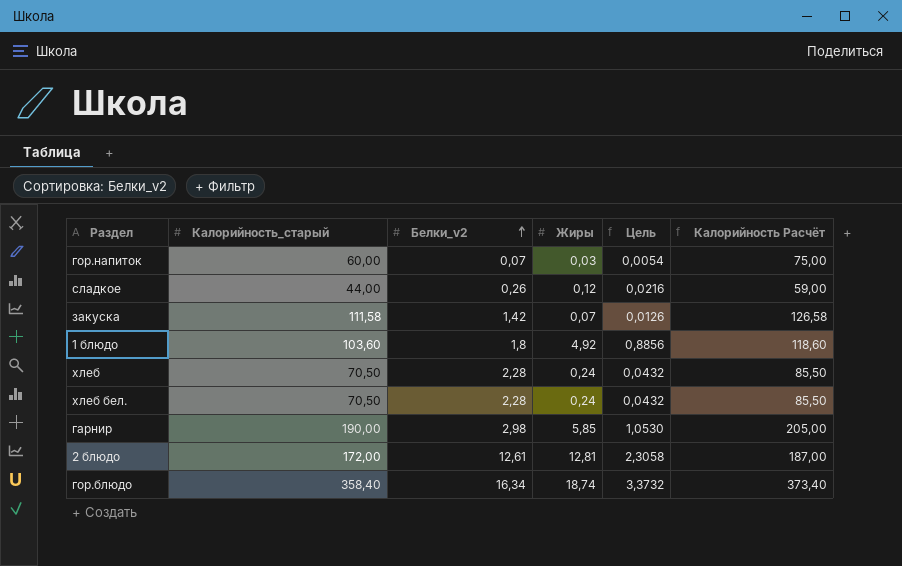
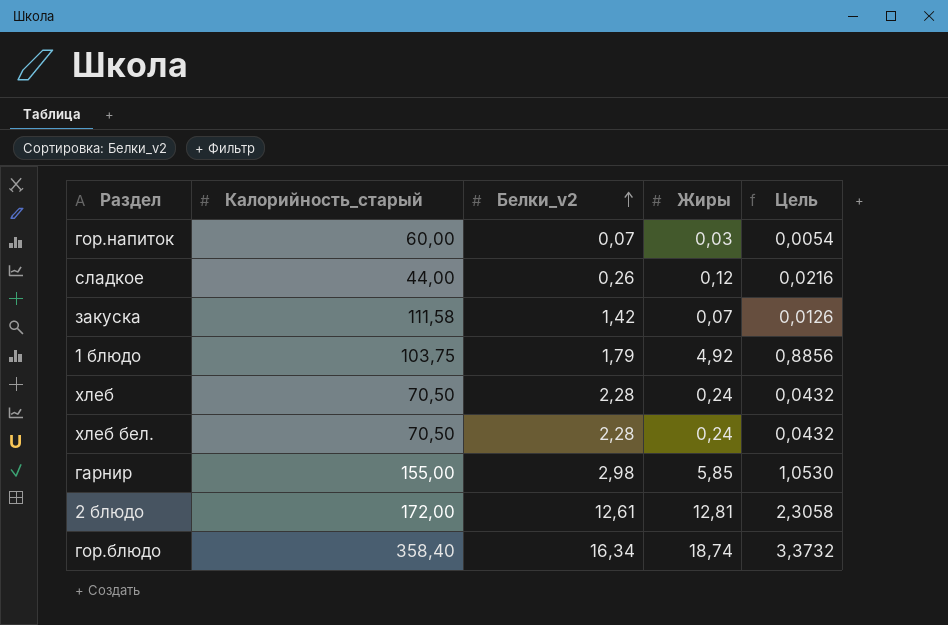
column Калорийность Расчёт | formula: [Калорийность_старый] + 15 -> none
1 блюдо | Калорийность_старый: 103,60 -> 103,75
1 блюдо | Белки_v2: 1,8 -> 1,79
гарнир | Калорийность_старый: 190,00 -> 155,00

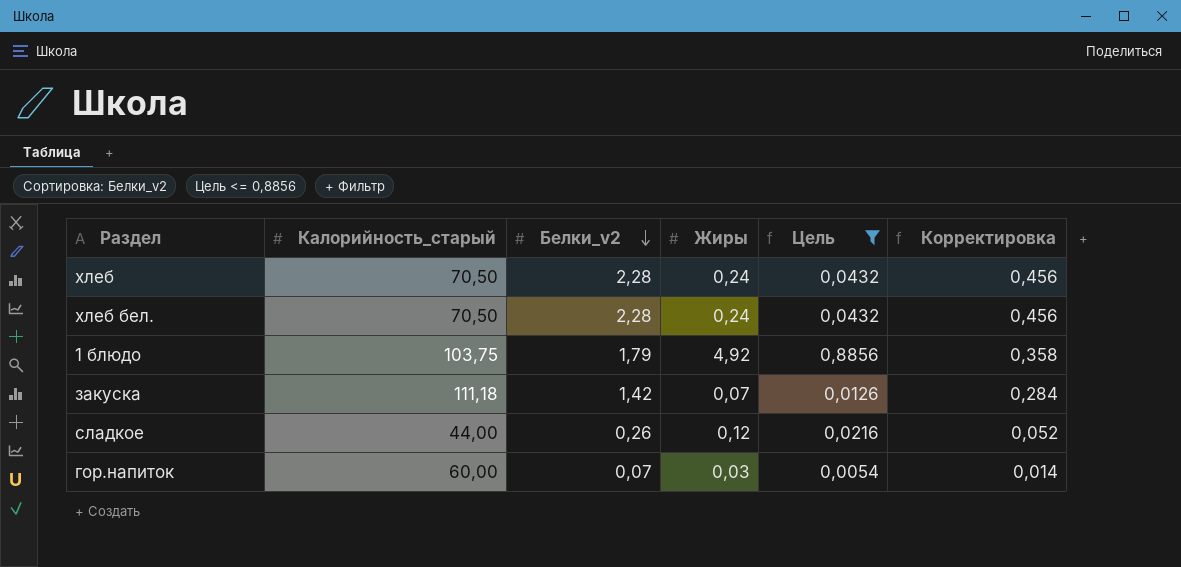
filter: none -> Цель <= 0,8856
row order: Белки_v2 ascending -> Белки_v2 descending
column Корректировка | formula: none -> [Белки_v2] * 0,2
закуска | Калорийность_старый: 111,58 -> 111,18

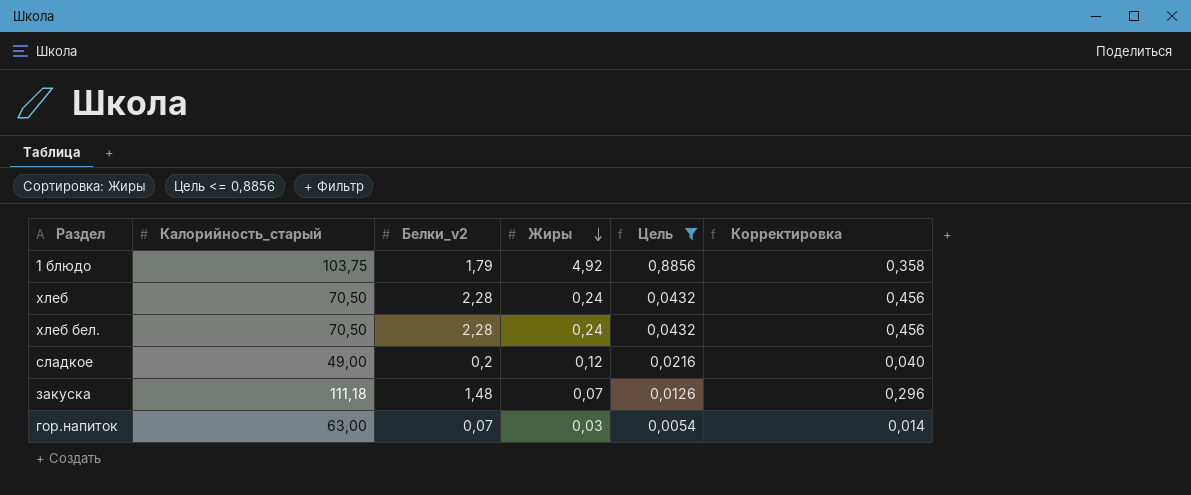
row order: Белки_v2 descending -> Жиры descending
сладкое | Калорийность_старый: 44,00 -> 49,00
сладкое | Белки_v2: 0,26 -> 0,2
сладкое | Корректировка: 0,052 -> 0,040
закуска | Белки_v2: 1,42 -> 1,48
закуска | Корректировка: 0,284 -> 0,296
гор.напиток | Калорийность_старый: 60,00 -> 63,00

